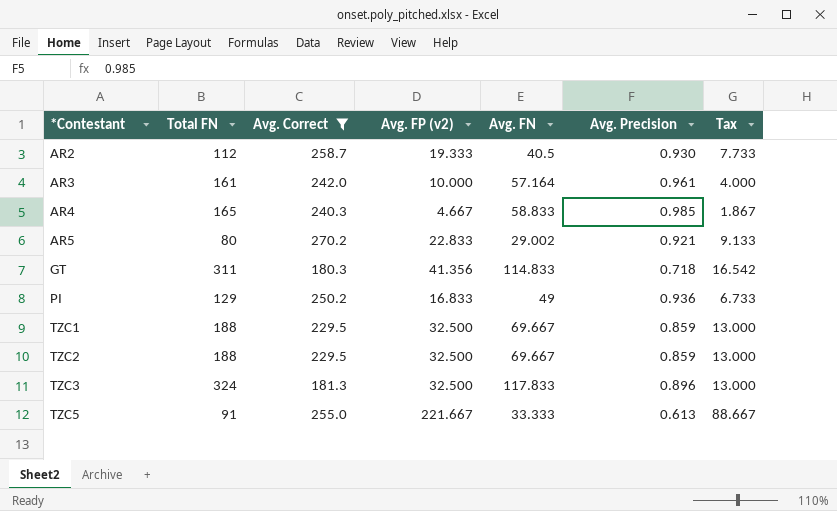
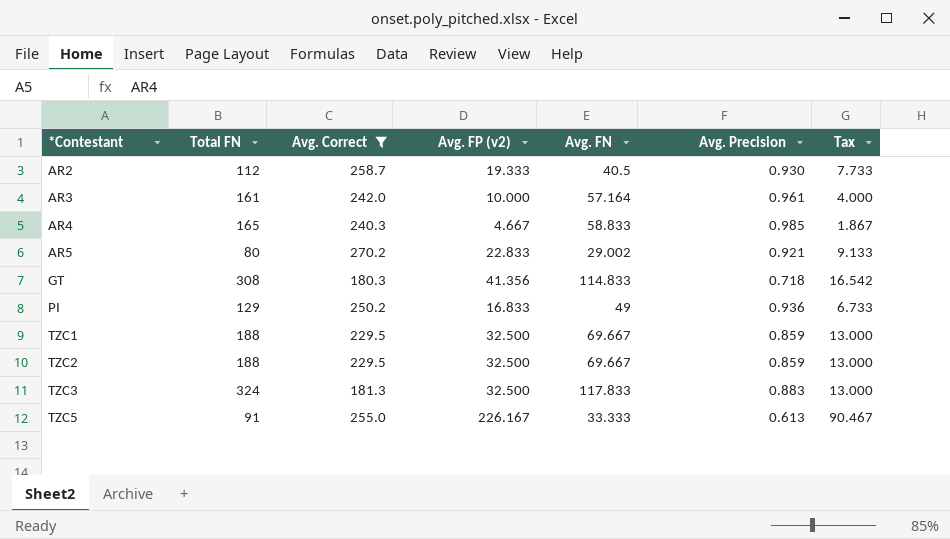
GT | Total FN: 311 -> 308
TZC3 | Avg. Precision: 0.896 -> 0.883
TZC5 | Avg. FP (v2): 221.667 -> 226.167
TZC5 | Tax: 88.667 -> 90.467

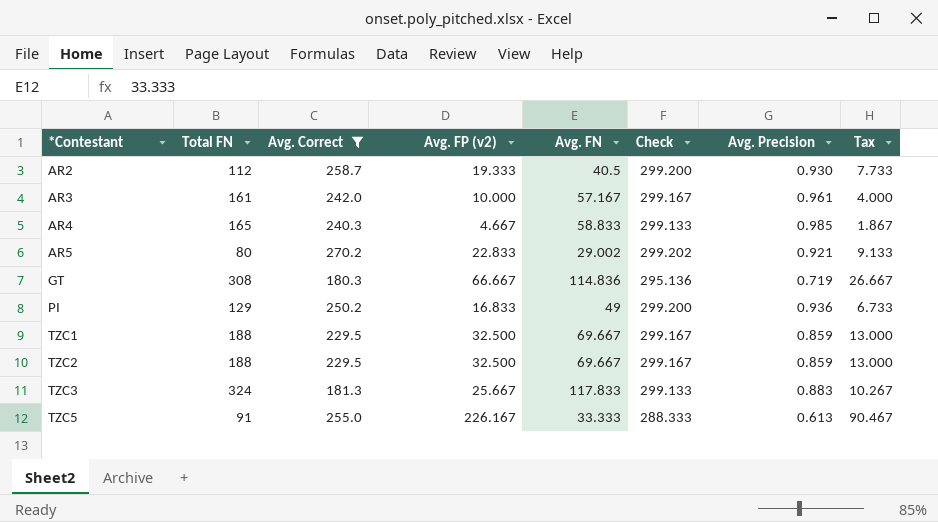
column Check | formula: none -> [Avg. Correct] + [Avg. FN]
AR3 | Avg. FN: 57.164 -> 57.167
GT | Avg. FP (v2): 41.356 -> 66.667
GT | Avg. FN: 114.833 -> 114.836
GT | Avg. Precision: 0.718 -> 0.719
GT | Tax: 16.542 -> 26.667
TZC3 | Avg. FP (v2): 32.500 -> 25.667
TZC3 | Tax: 13.000 -> 10.267

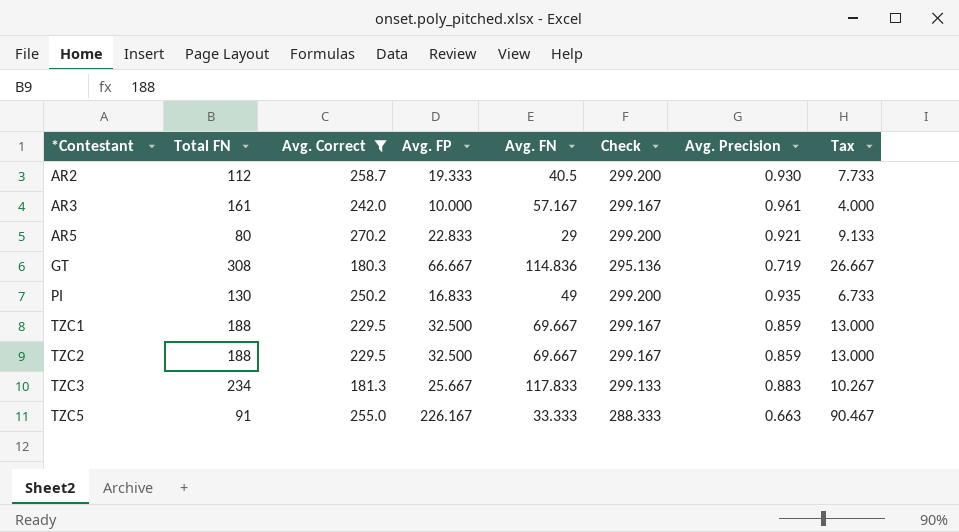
column name: Avg. FP (v2) -> Avg. FP
row AR4: 165 | 240.3 | 4.667 | 58.833 | 299.133 | 0.985 | 1.867 -> none
AR5 | Avg. FN: 29.002 -> 29
AR5 | Check: 299.202 -> 299.200
PI | Total FN: 129 -> 130
PI | Avg. Precision: 0.936 -> 0.935
TZC3 | Total FN: 324 -> 234
TZC5 | Avg. Precision: 0.613 -> 0.663

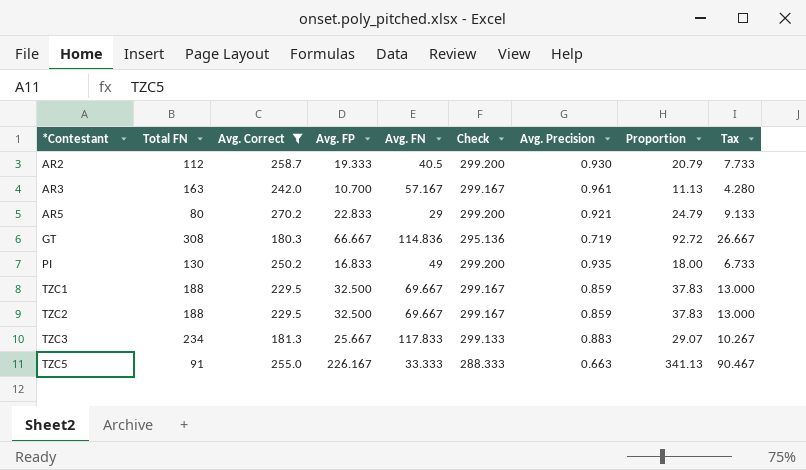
column Proportion | formula: none -> [Avg. FP] / [Avg. Precision]
AR3 | Total FN: 161 -> 163
AR3 | Avg. FP: 10.000 -> 10.700
AR3 | Tax: 4.000 -> 4.280

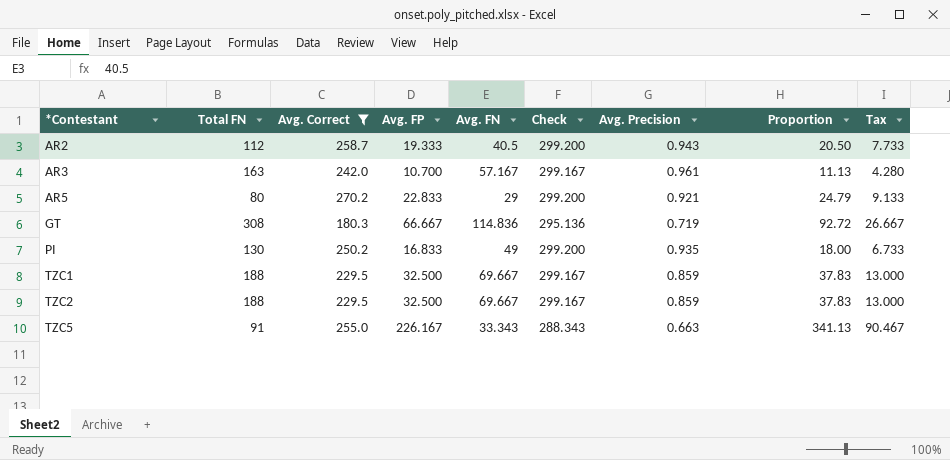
row TZC3: 234 | 181.3 | 25.667 | 117.833 | 299.133 | 0.883 | 29.07 | 10.267 -> none
AR2 | Avg. Precision: 0.930 -> 0.943
AR2 | Proportion: 20.79 -> 20.50
TZC5 | Avg. FN: 33.333 -> 33.343
TZC5 | Check: 288.333 -> 288.343

